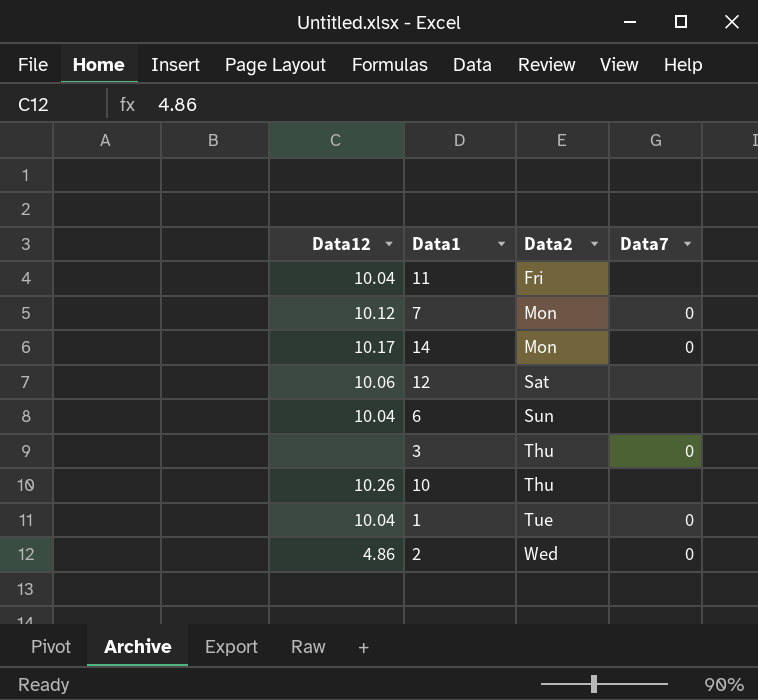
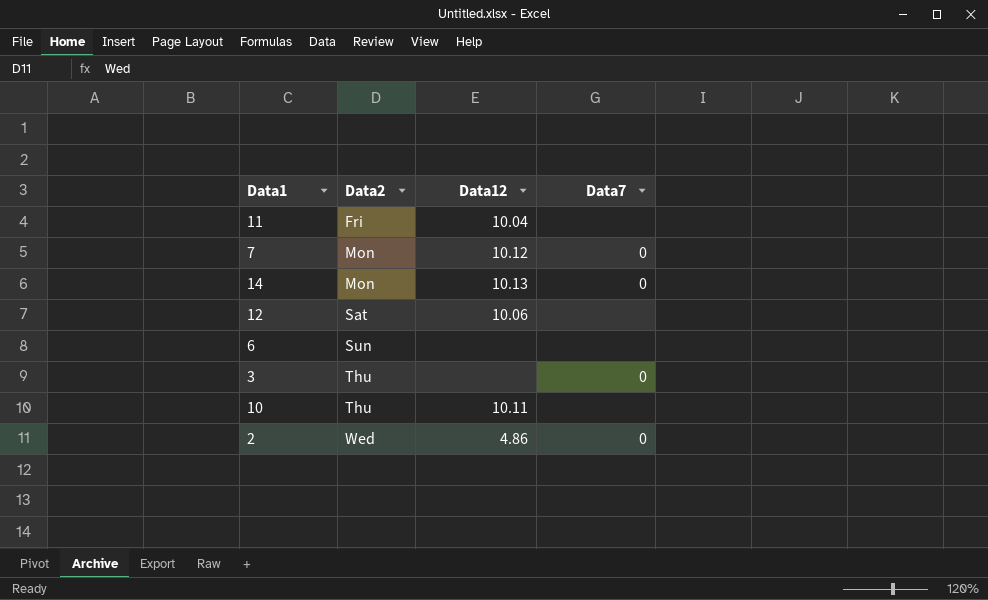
column Data12 | position: 1 -> 3
row 1: 10.04 | Tue | 0 -> none
14 | Data12: 10.17 -> 10.13
6 | Data12: 10.04 -> none
10 | Data12: 10.26 -> 10.11

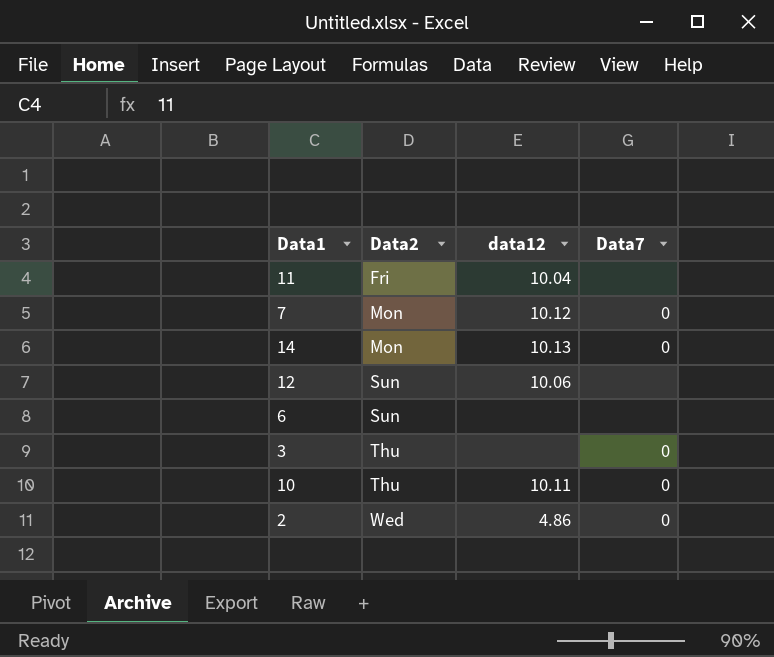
column name: Data12 -> data12
12 | Data2: Sat -> Sun
10 | Data7: none -> 0

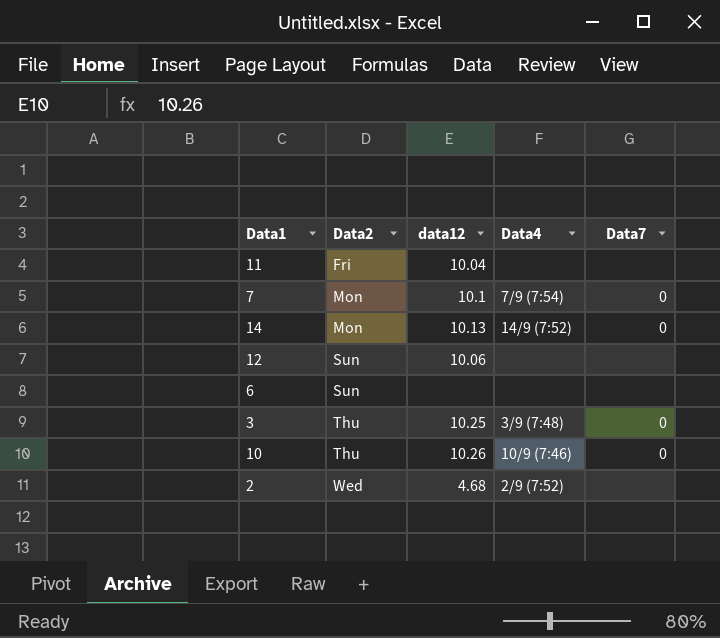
column Data4 | position: none -> 4
7 | data12: 10.12 -> 10.1
3 | data12: none -> 10.25
10 | data12: 10.11 -> 10.26
2 | data12: 4.86 -> 4.68
2 | Data7: 0 -> none

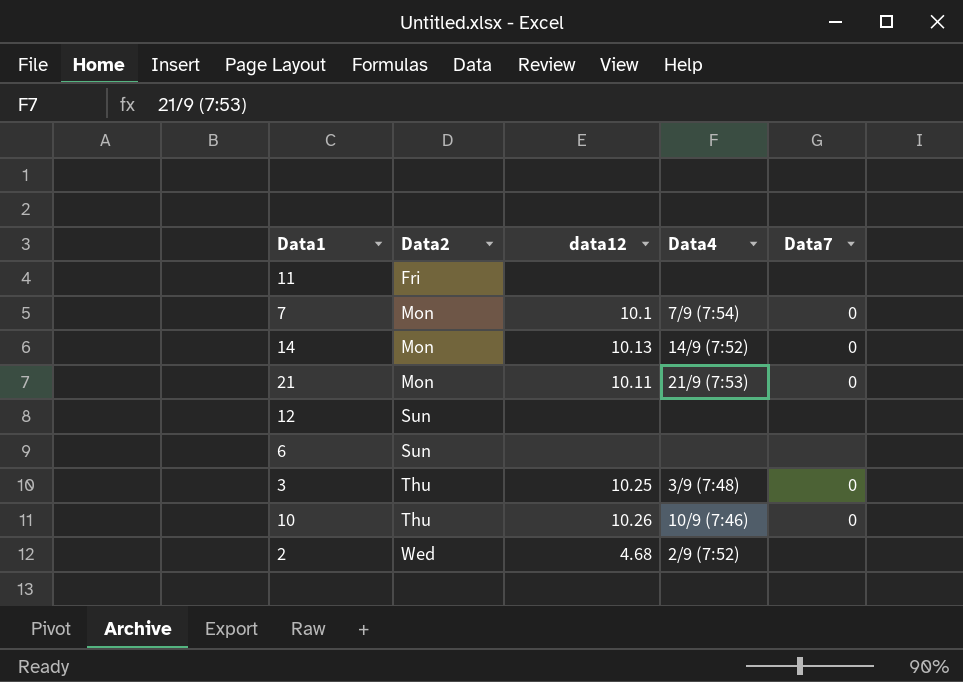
11 | data12: 10.04 -> none
row 21: none -> Mon | 10.11 | 21/9 (7:53) | 0
12 | data12: 10.06 -> none

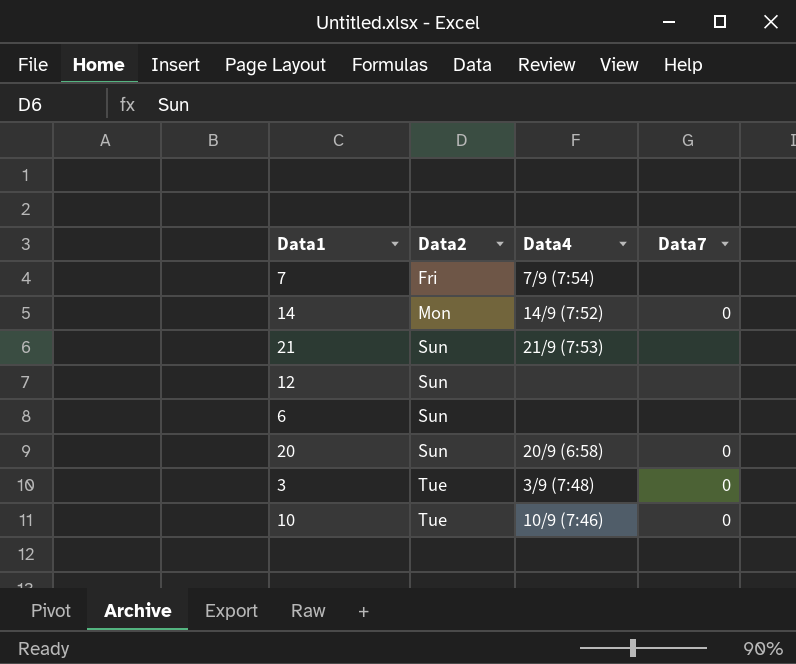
column data12 | position: 3 -> none
row 11: Fri | none | none | none -> none
row 2: Wed | 4.68 | 2/9 (7:52) | none -> none
7 | Data2: Mon -> Fri
7 | Data7: 0 -> none
21 | Data2: Mon -> Sun
21 | Data7: 0 -> none
row 20: none -> Sun | 20/9 (6:58) | 0
3 | Data2: Thu -> Tue
10 | Data2: Thu -> Tue

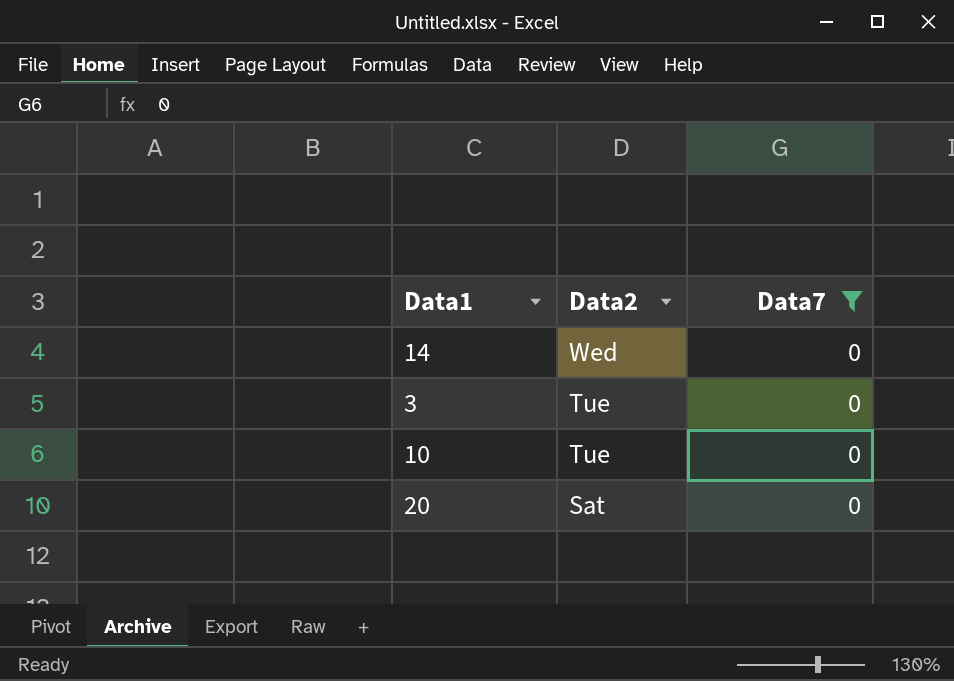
filter: none -> Data7 = 0
row order: Data2 ascending -> Data2 descending
column Data4 | position: 3 -> none
14 | Data2: Mon -> Wed
20 | Data2: Sun -> Sat

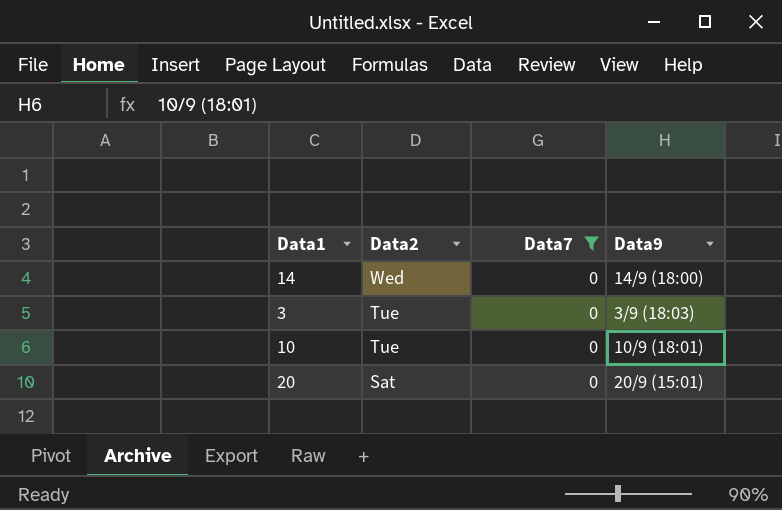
column Data9 | position: none -> 4

